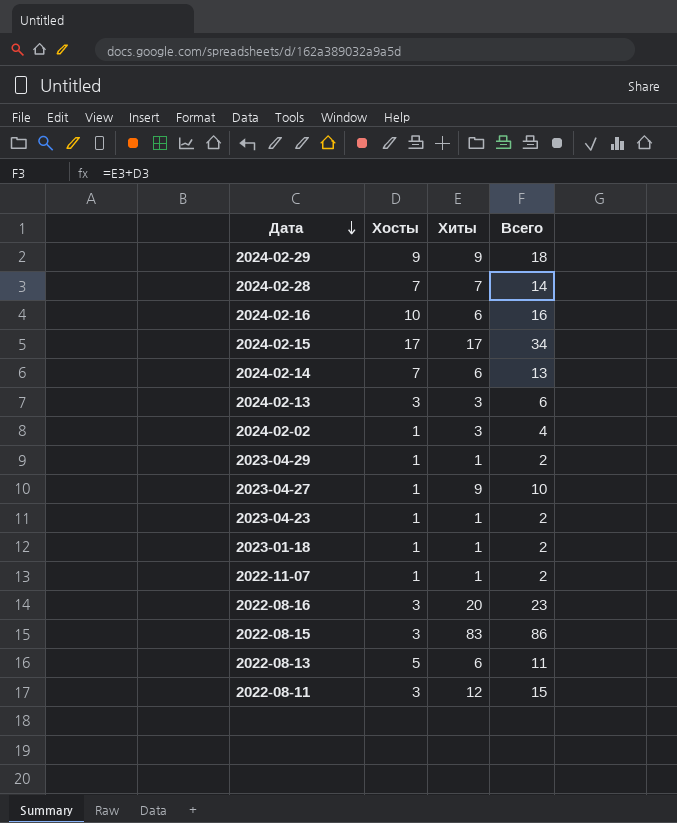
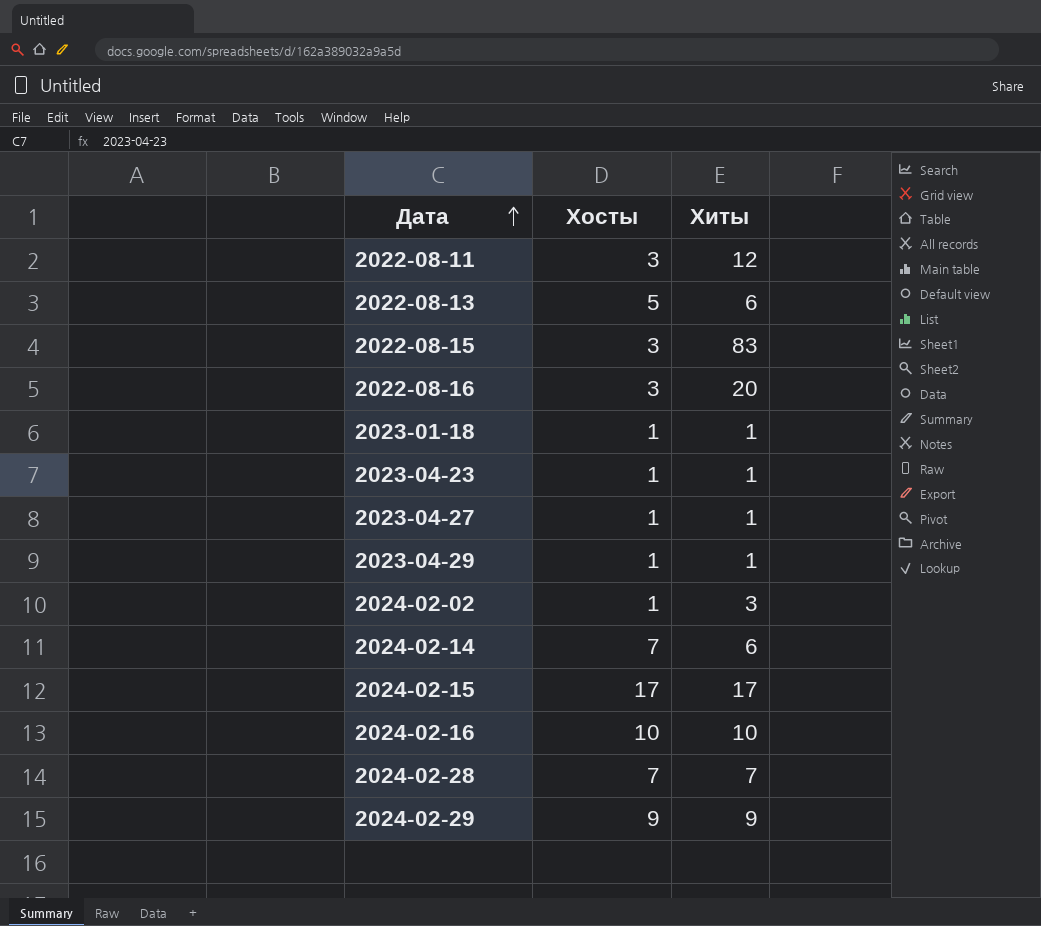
row order: Дата descending -> Дата ascending
column Всего | formula: [Хосты] + [Хиты] -> none
row 2024-02-13: 3 | 3 | 6 -> none
row 2022-11-07: 1 | 1 | 2 -> none
2023-04-27 | Хиты: 9 -> 1
2024-02-16 | Хиты: 6 -> 10

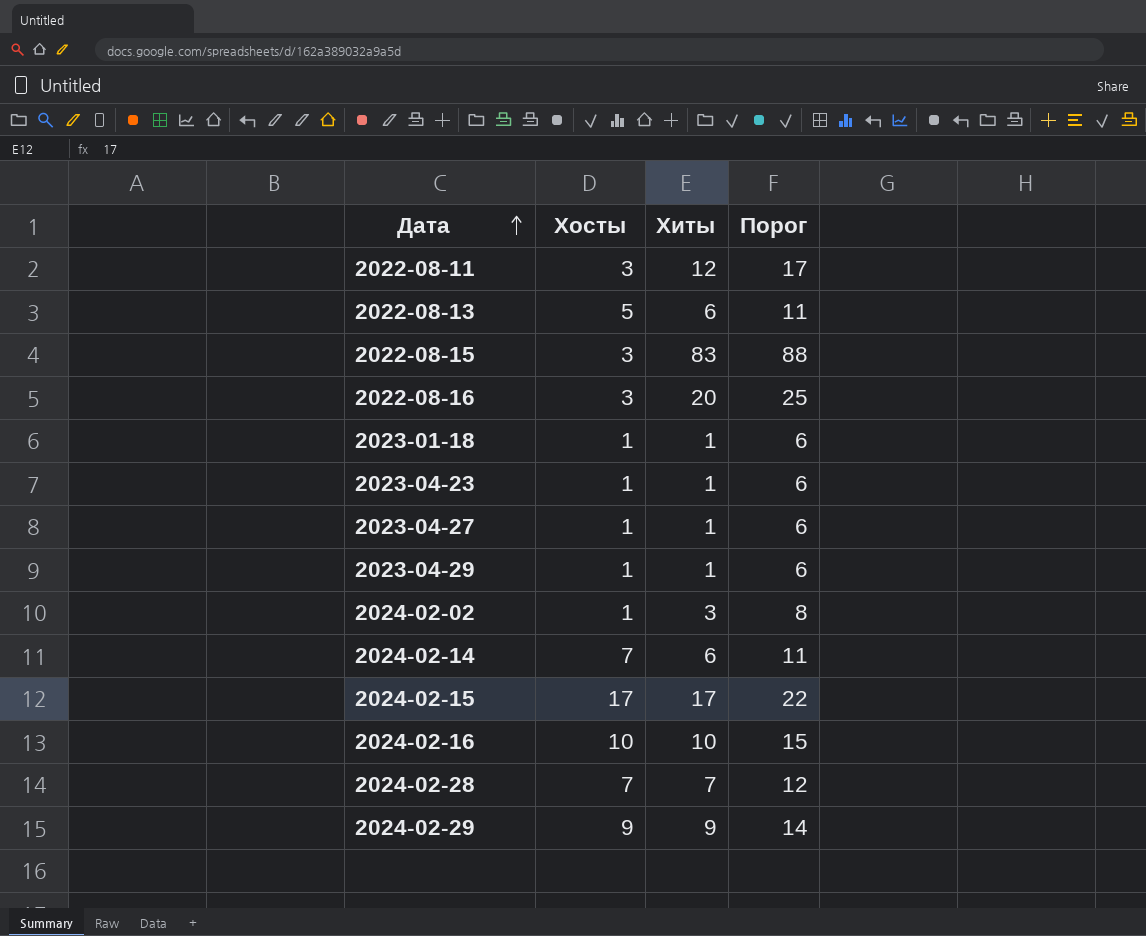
column Порог | formula: none -> [Хиты] + 5

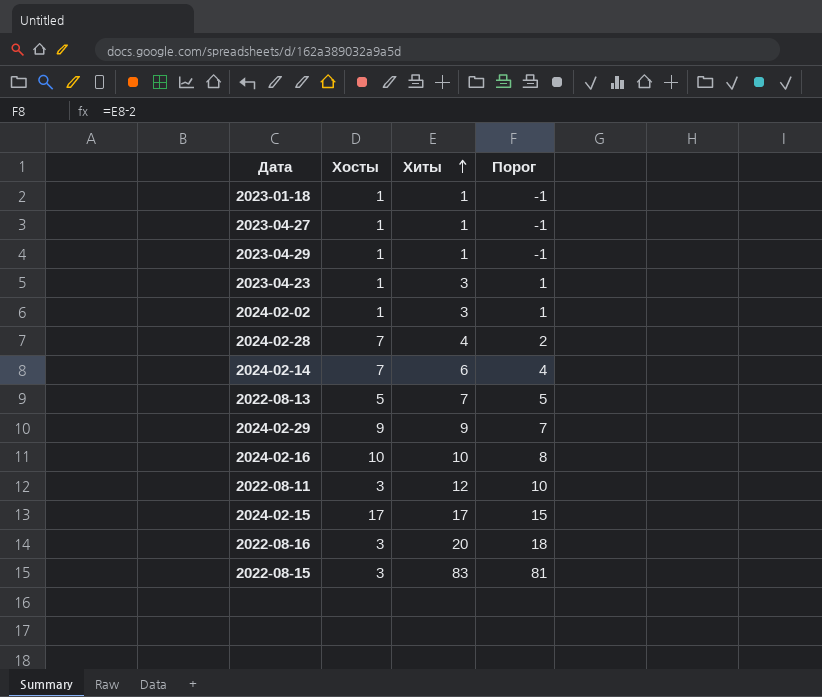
row order: Дата ascending -> Хиты ascending
column Порог | formula: [Хиты] + 5 -> [Хиты] - 2
2023-04-23 | Хиты: 1 -> 3
2024-02-28 | Хиты: 7 -> 4
2022-08-13 | Хиты: 6 -> 7

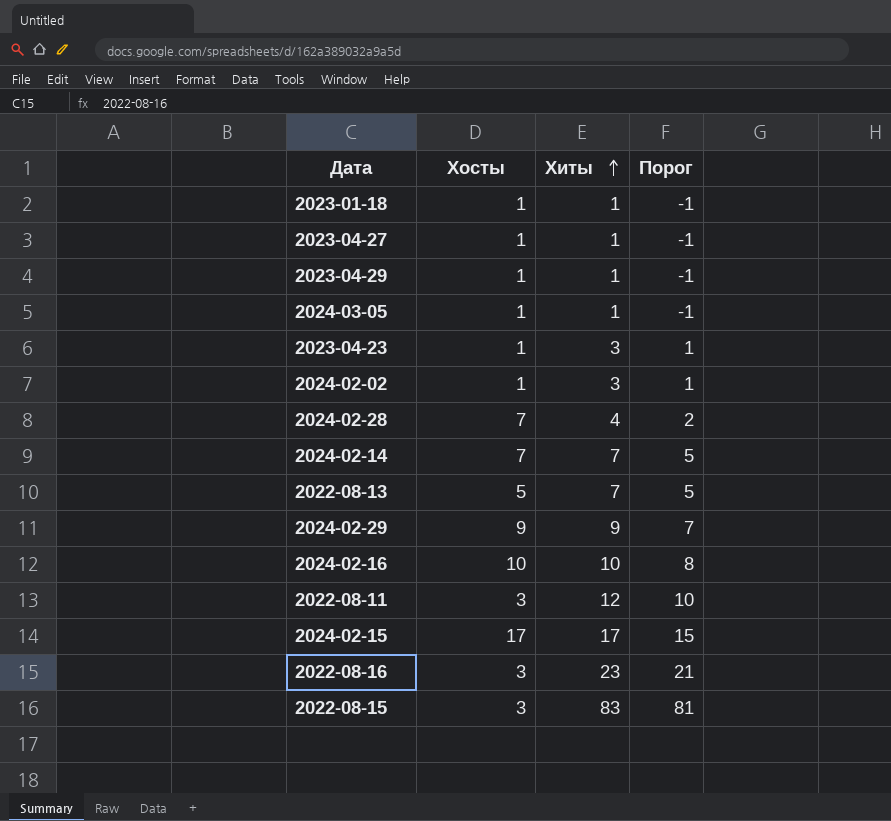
row 2024-03-05: none -> 1 | 1 | -1
2024-02-14 | Хиты: 6 -> 7
2024-02-14 | Порог: 4 -> 5
2022-08-16 | Хиты: 20 -> 23
2022-08-16 | Порог: 18 -> 21

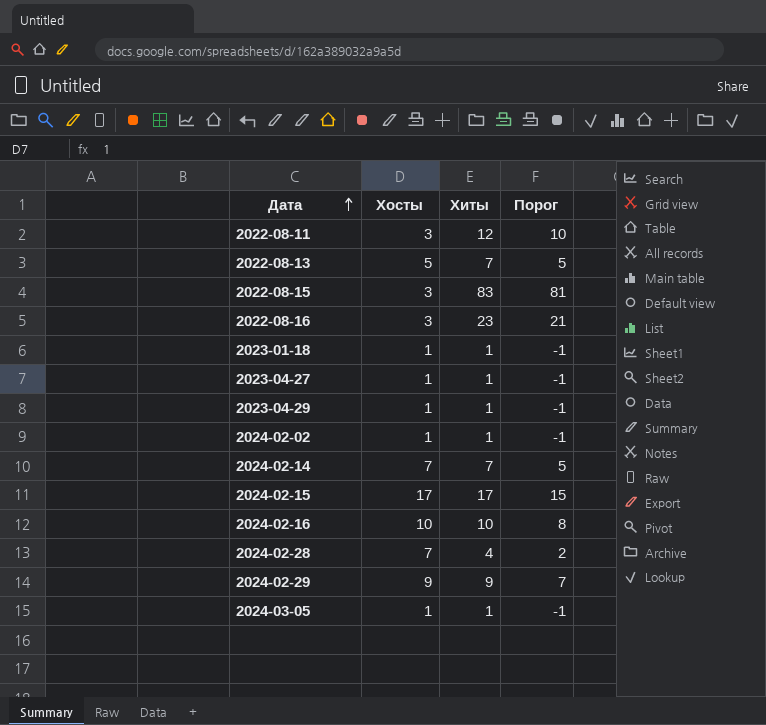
row order: Хиты ascending -> Дата ascending
row 2023-04-23: 1 | 3 | 1 -> none
2024-02-02 | Хиты: 3 -> 1
2024-02-02 | Порог: 1 -> -1

